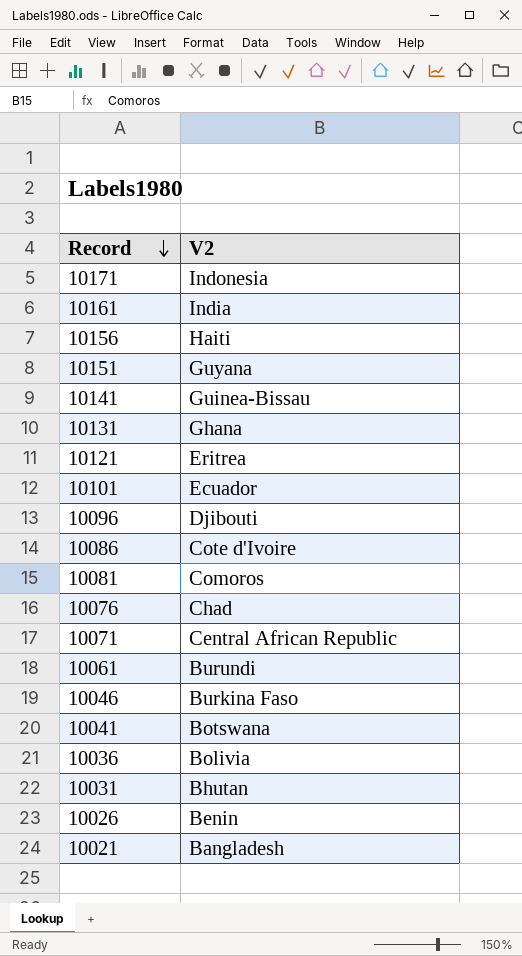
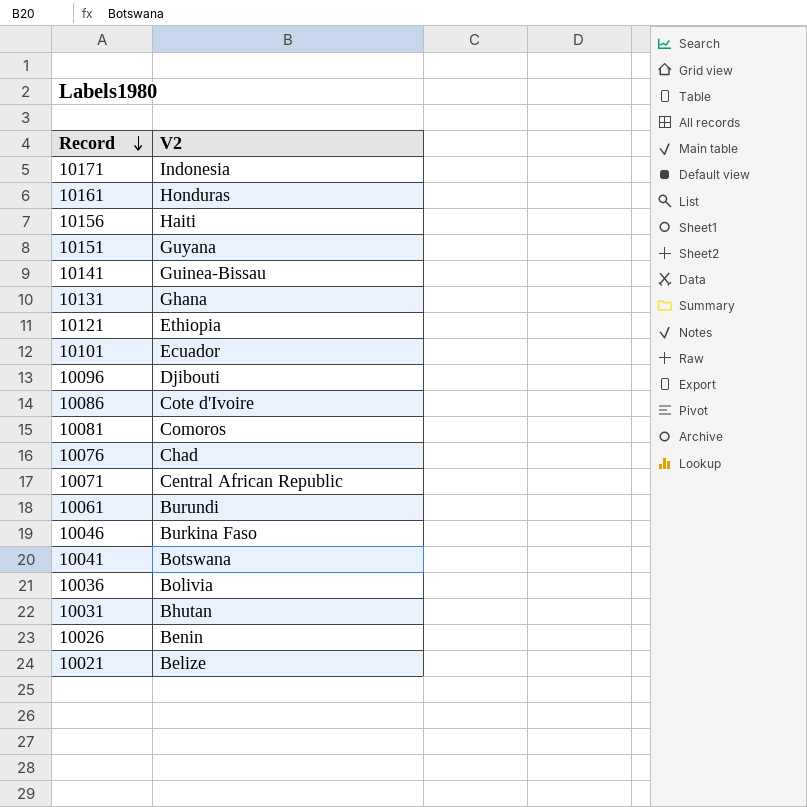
10161 | V2: India -> Honduras
10121 | V2: Eritrea -> Ethiopia
10021 | V2: Bangladesh -> Belize

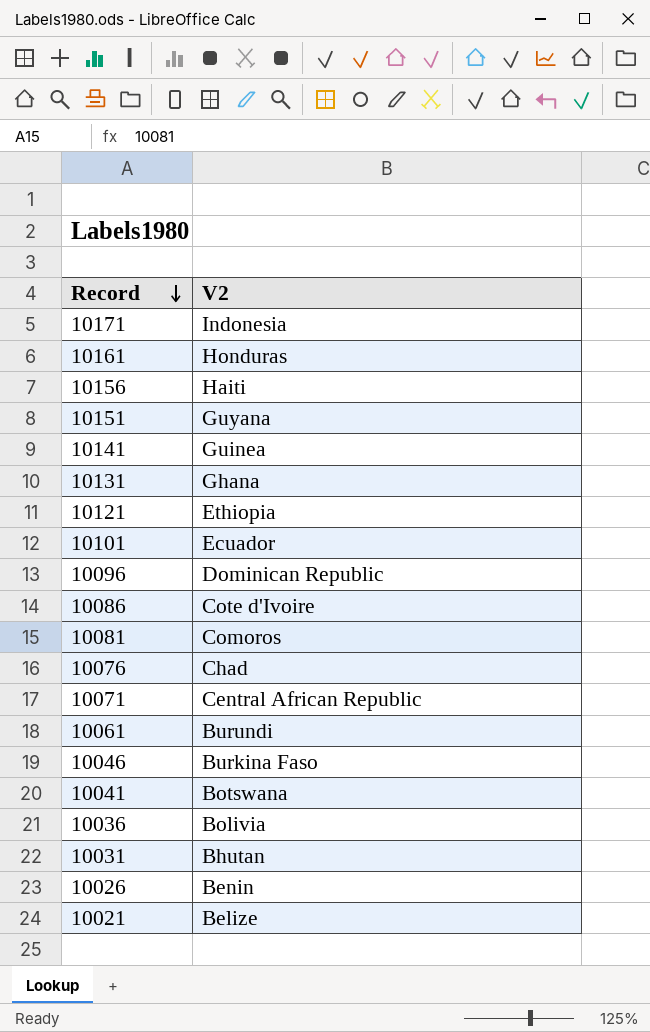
10141 | V2: Guinea-Bissau -> Guinea
10096 | V2: Djibouti -> Dominican Republic

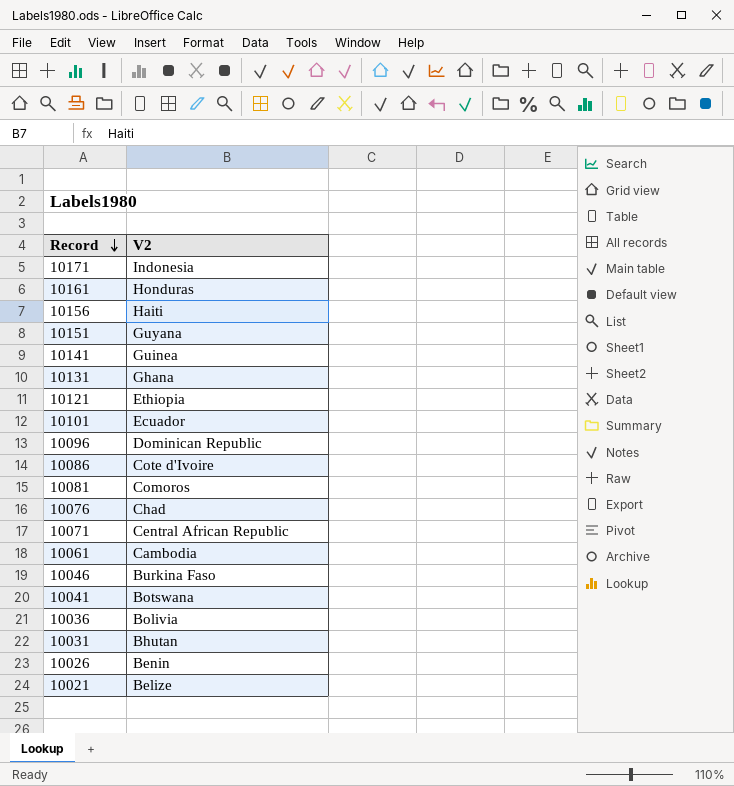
10061 | V2: Burundi -> Cambodia

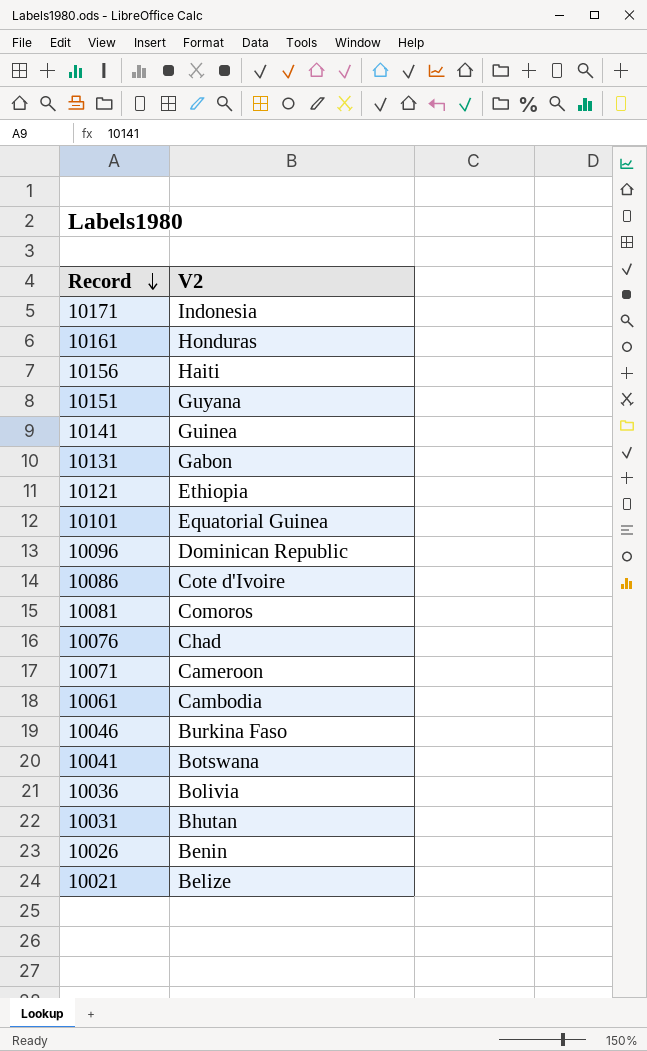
10131 | V2: Ghana -> Gabon
10101 | V2: Ecuador -> Equatorial Guinea
10071 | V2: Central African Republic -> Cameroon

